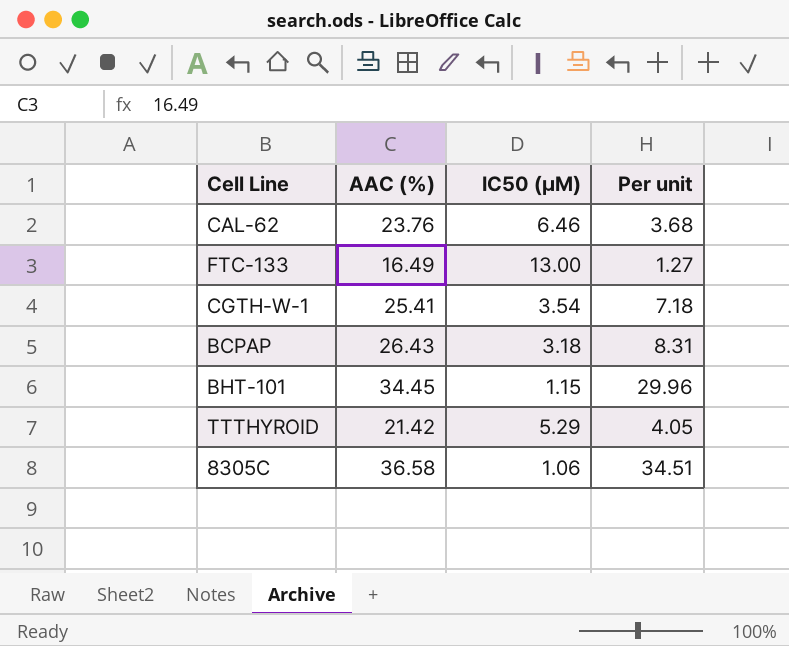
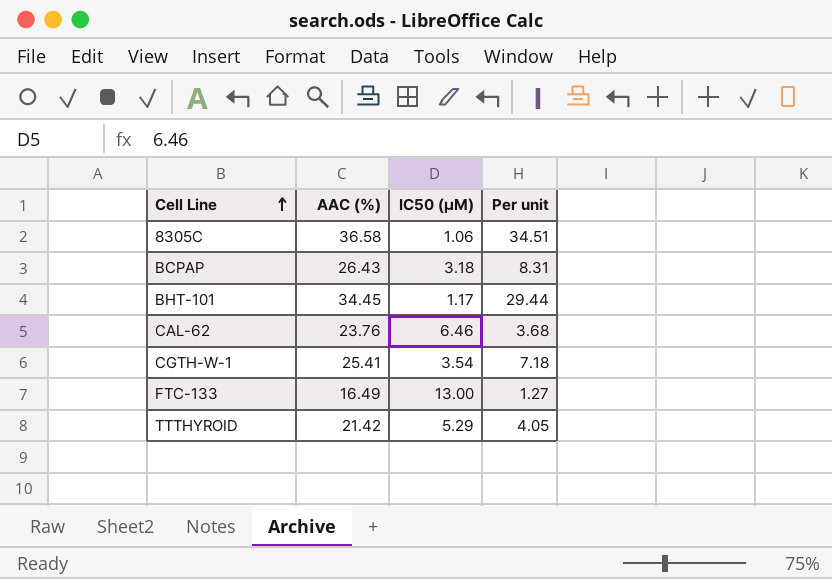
row order: none -> Cell Line ascending
BHT-101 | IC50 (µM): 1.15 -> 1.17
BHT-101 | Per unit: 29.96 -> 29.44

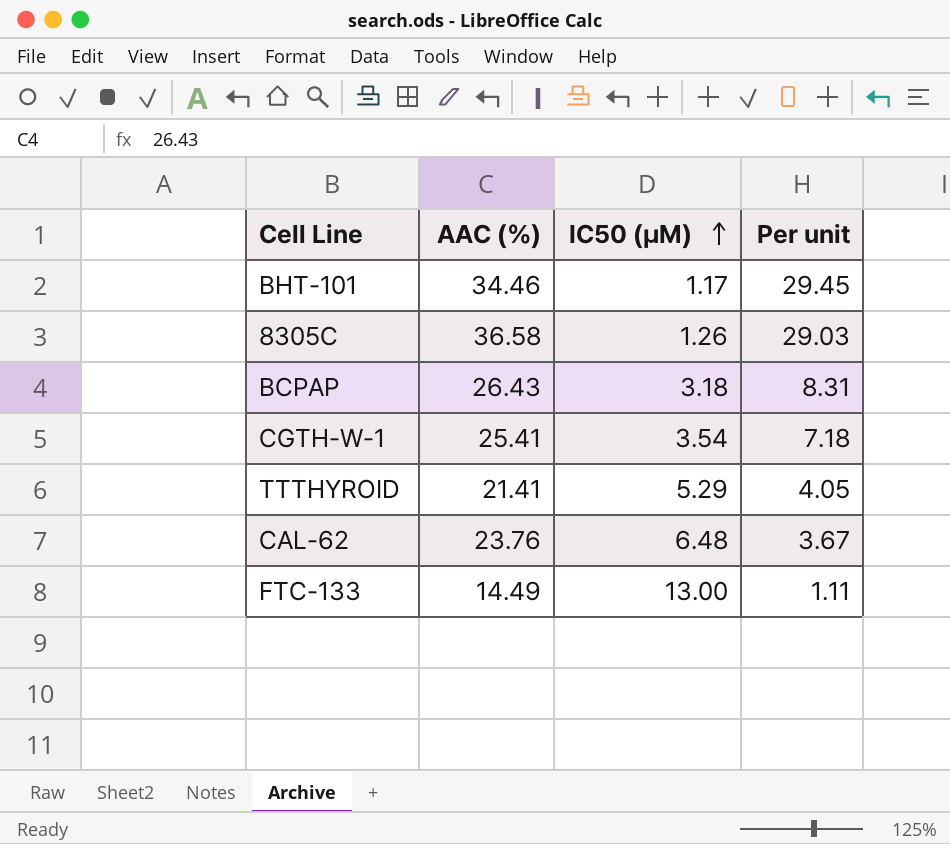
row order: Cell Line ascending -> IC50 (µM) ascending
BHT-101 | AAC (%): 34.45 -> 34.46
BHT-101 | Per unit: 29.44 -> 29.45
8305C | IC50 (µM): 1.06 -> 1.26
8305C | Per unit: 34.51 -> 29.03
TTTHYROID | AAC (%): 21.42 -> 21.41
CAL-62 | IC50 (µM): 6.46 -> 6.48
CAL-62 | Per unit: 3.68 -> 3.67
FTC-133 | AAC (%): 16.49 -> 14.49
FTC-133 | Per unit: 1.27 -> 1.11

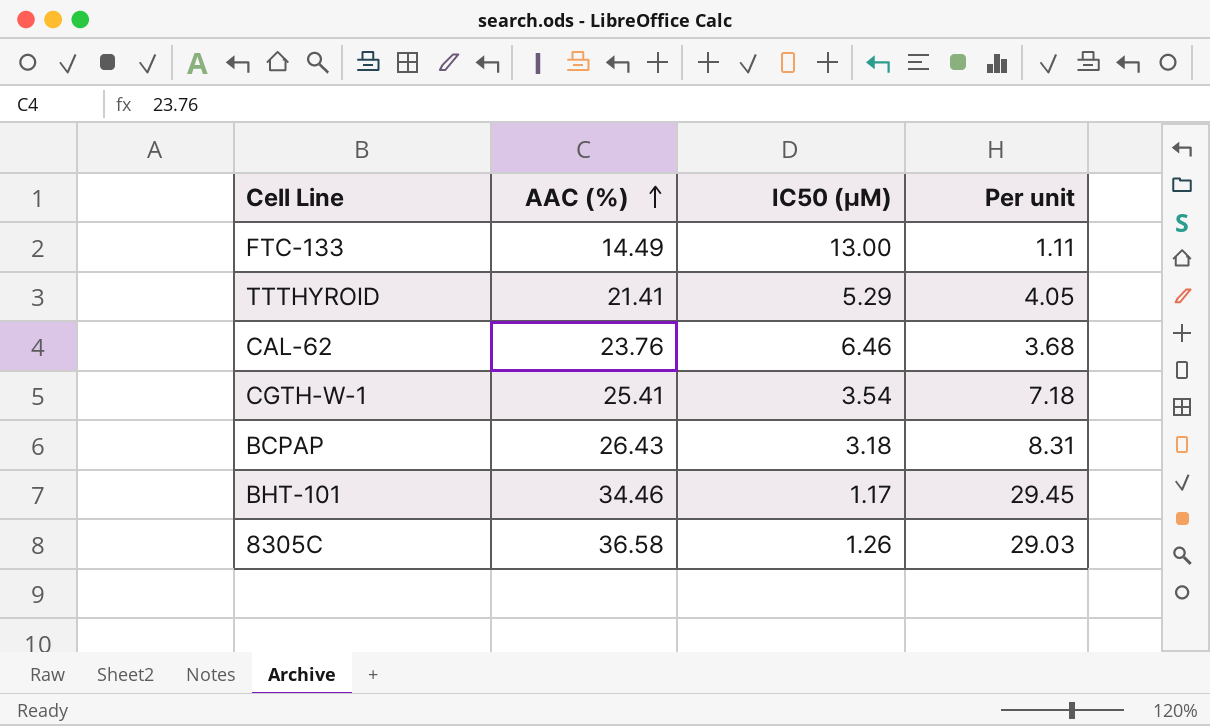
row order: IC50 (µM) ascending -> AAC (%) ascending
CAL-62 | IC50 (µM): 6.48 -> 6.46
CAL-62 | Per unit: 3.67 -> 3.68

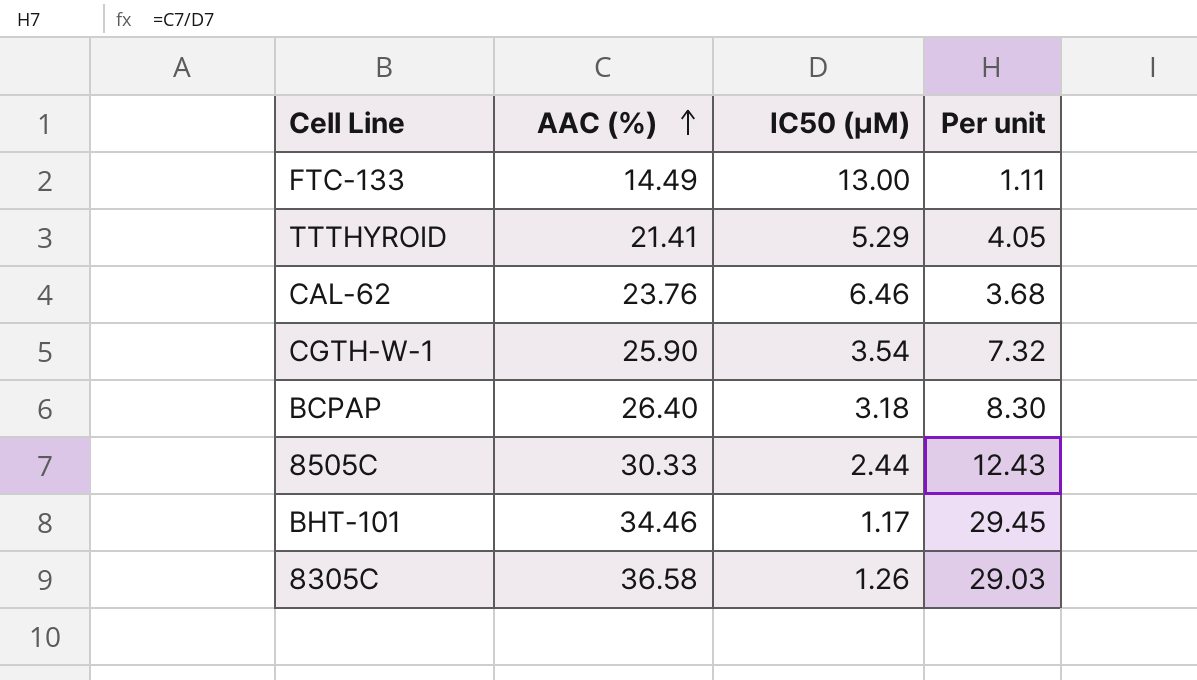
CGTH-W-1 | AAC (%): 25.41 -> 25.90
CGTH-W-1 | Per unit: 7.18 -> 7.32
BCPAP | AAC (%): 26.43 -> 26.40
BCPAP | Per unit: 8.31 -> 8.30
row 8505C: none -> 30.33 | 2.44 | 12.43

